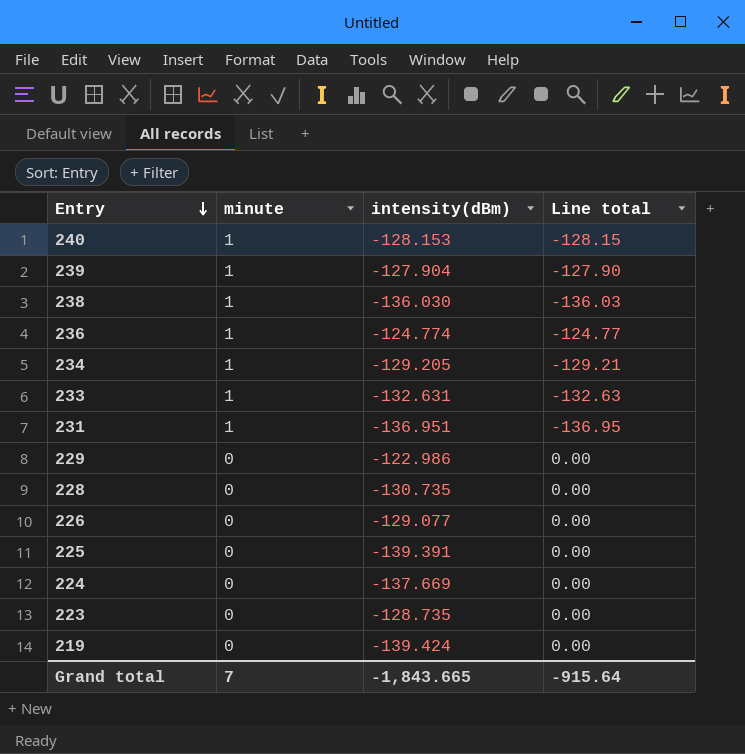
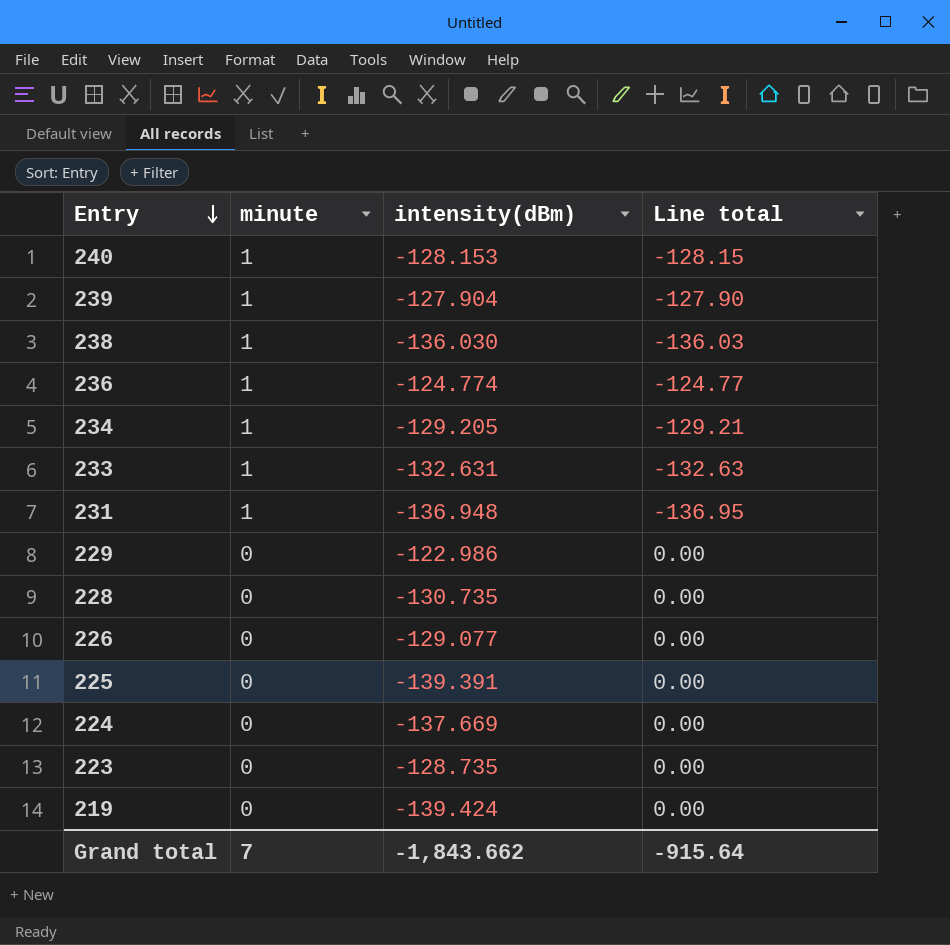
231 | intensity(dBm): -136.951 -> -136.948
Grand total | intensity(dBm): -1,843.665 -> -1,843.662

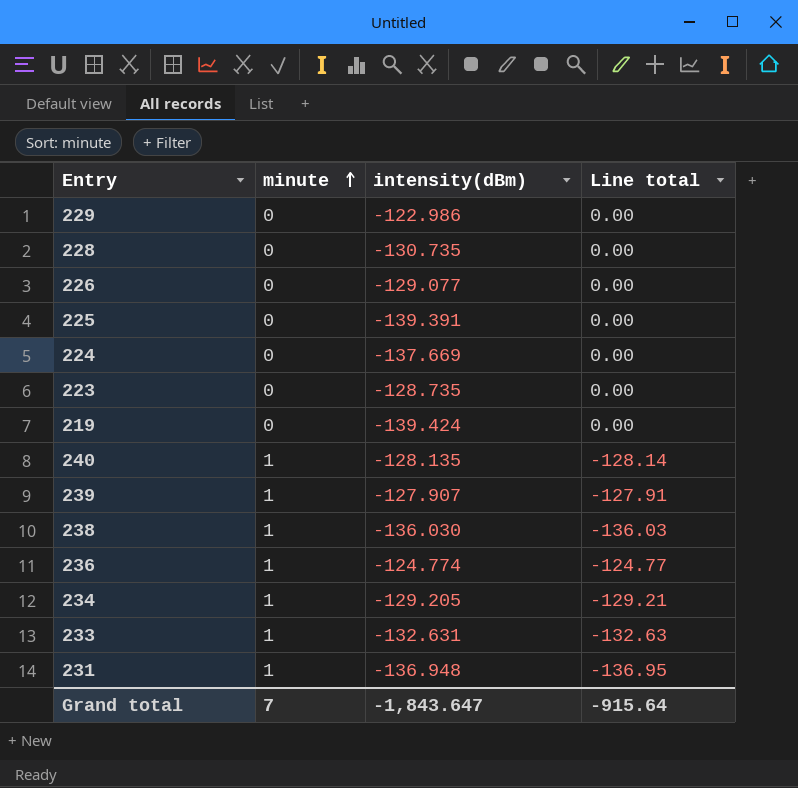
row order: Entry descending -> minute ascending
240 | intensity(dBm): -128.153 -> -128.135
240 | Line total: -128.15 -> -128.14
239 | intensity(dBm): -127.904 -> -127.907
239 | Line total: -127.90 -> -127.91
Grand total | intensity(dBm): -1,843.662 -> -1,843.647

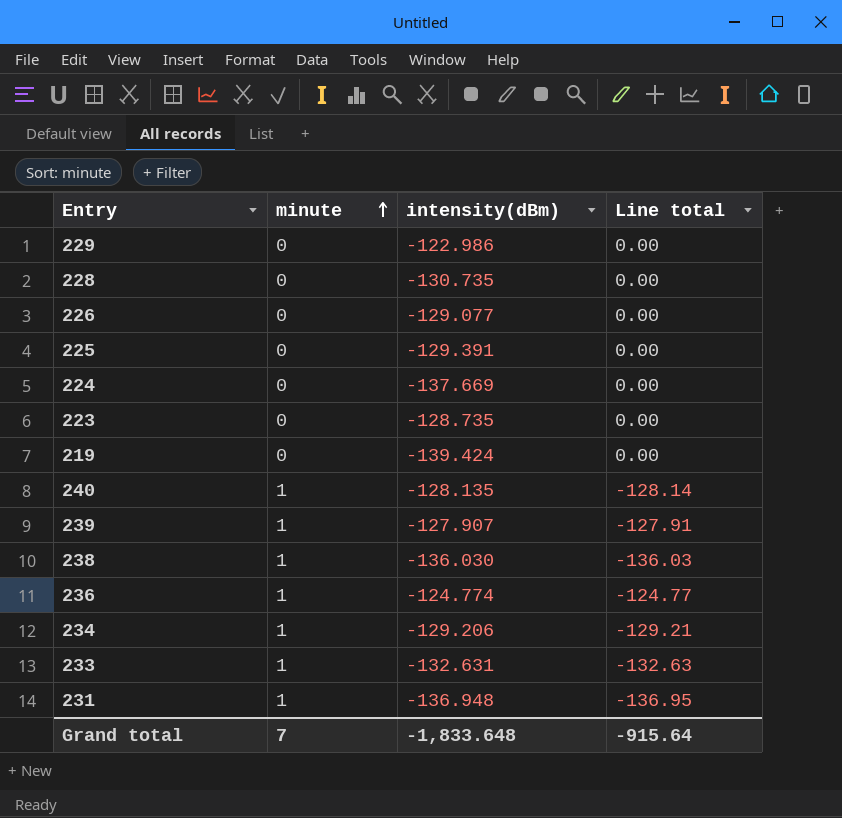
225 | intensity(dBm): -139.391 -> -129.391
234 | intensity(dBm): -129.205 -> -129.206
Grand total | intensity(dBm): -1,843.647 -> -1,833.648

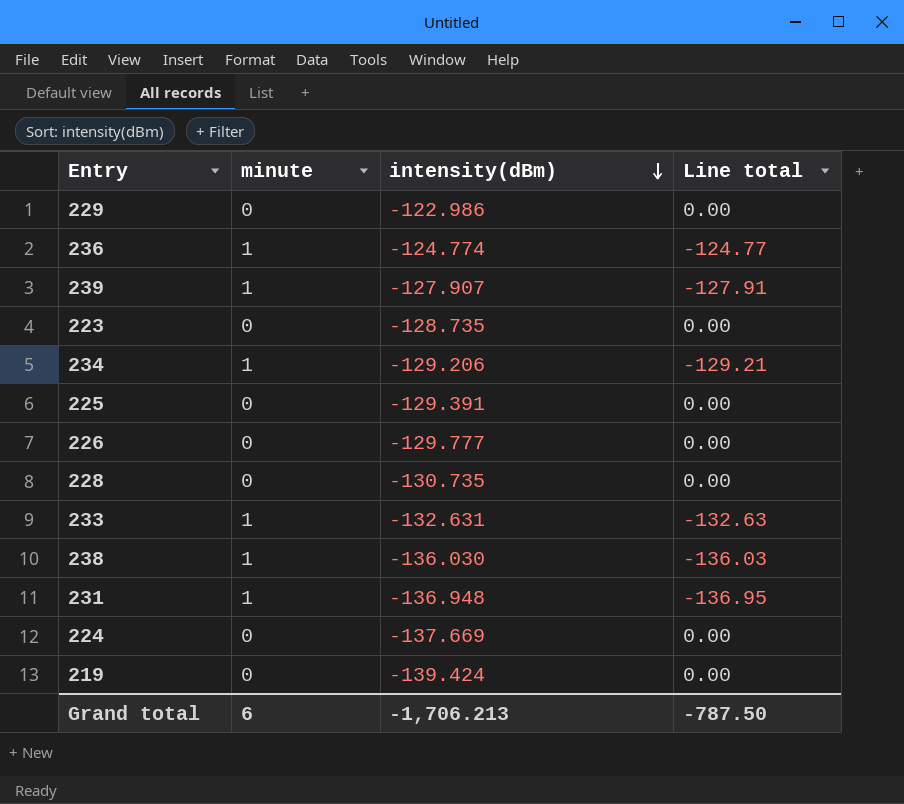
row order: minute ascending -> intensity(dBm) descending
row 240: 1 | -128.135 | -128.14 -> none
226 | intensity(dBm): -129.077 -> -129.777
Grand total | minute: 7 -> 6
Grand total | intensity(dBm): -1,833.648 -> -1,706.213
Grand total | Line total: -915.64 -> -787.50

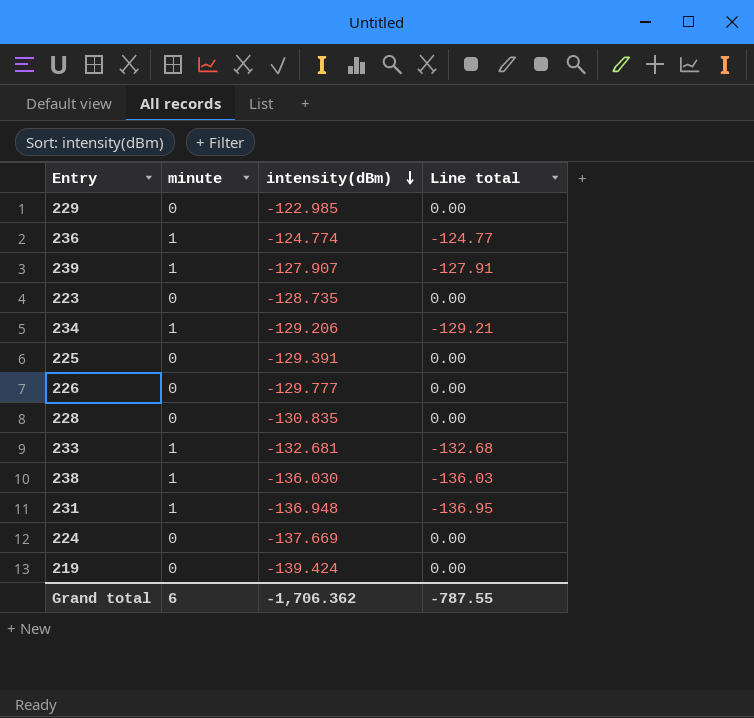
229 | intensity(dBm): -122.986 -> -122.985
228 | intensity(dBm): -130.735 -> -130.835
233 | intensity(dBm): -132.631 -> -132.681
233 | Line total: -132.63 -> -132.68
Grand total | intensity(dBm): -1,706.213 -> -1,706.362
Grand total | Line total: -787.50 -> -787.55

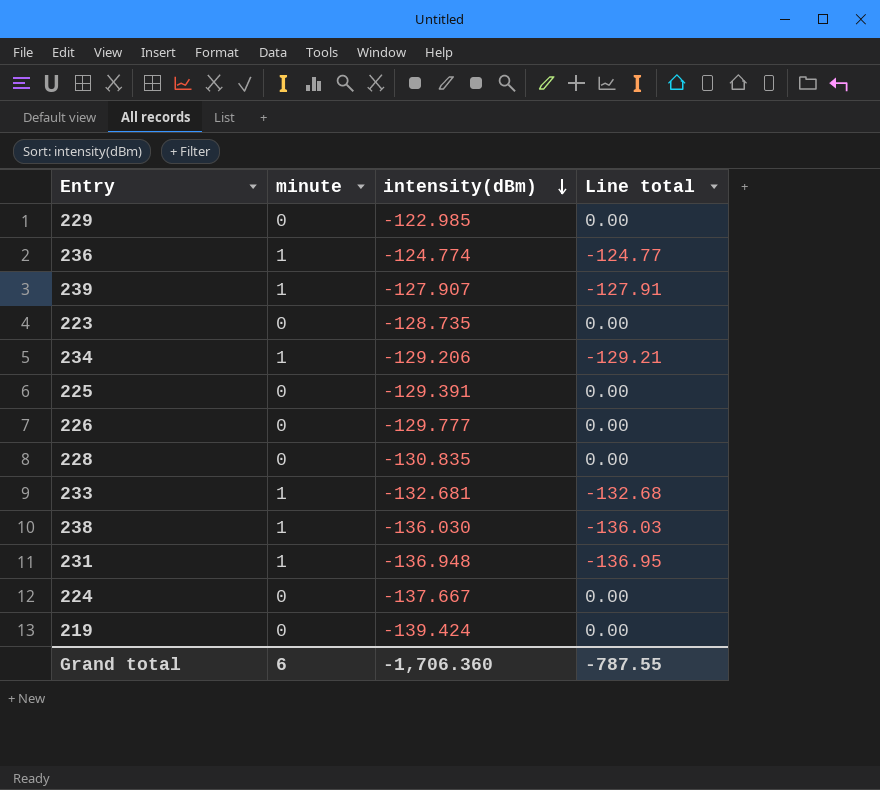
224 | intensity(dBm): -137.669 -> -137.667
Grand total | intensity(dBm): -1,706.362 -> -1,706.360

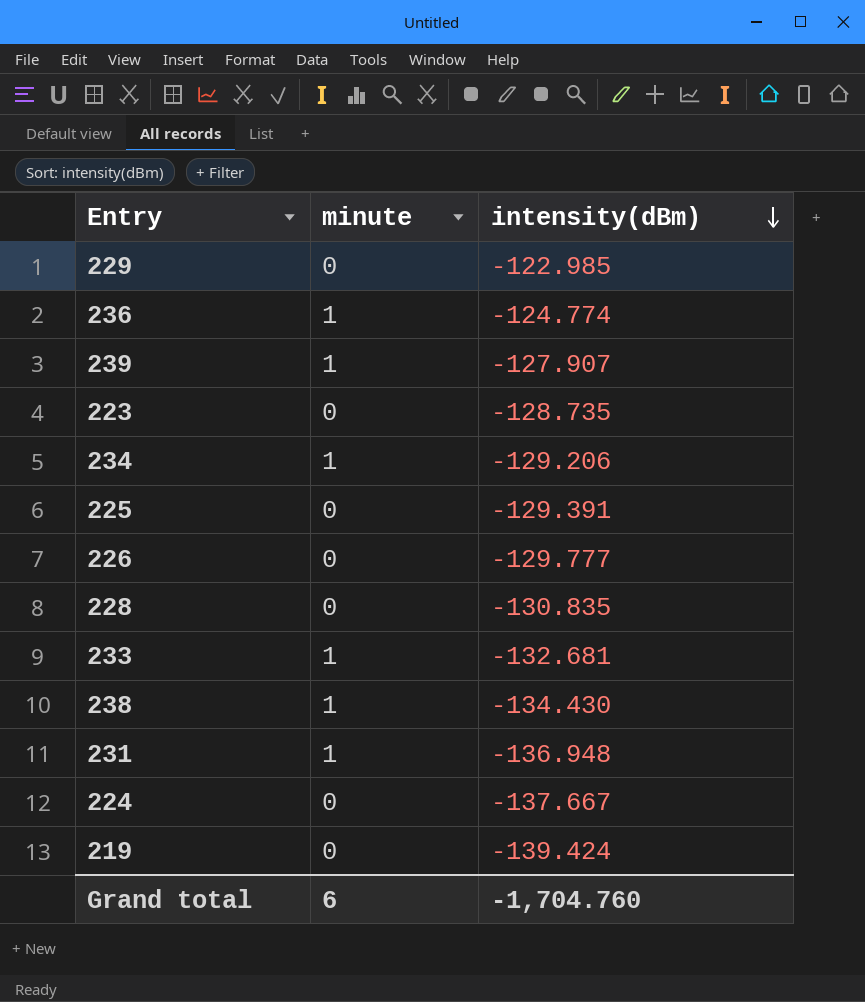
column Line total | formula: [minute] * [intensity(dBm)] -> none
238 | intensity(dBm): -136.030 -> -134.430
Grand total | intensity(dBm): -1,706.360 -> -1,704.760

